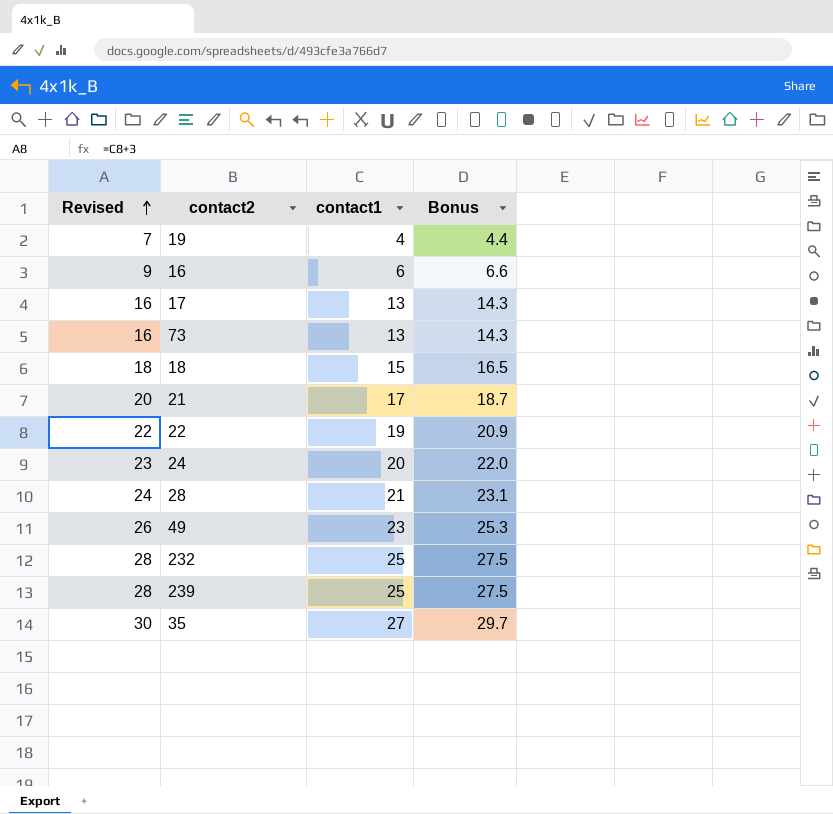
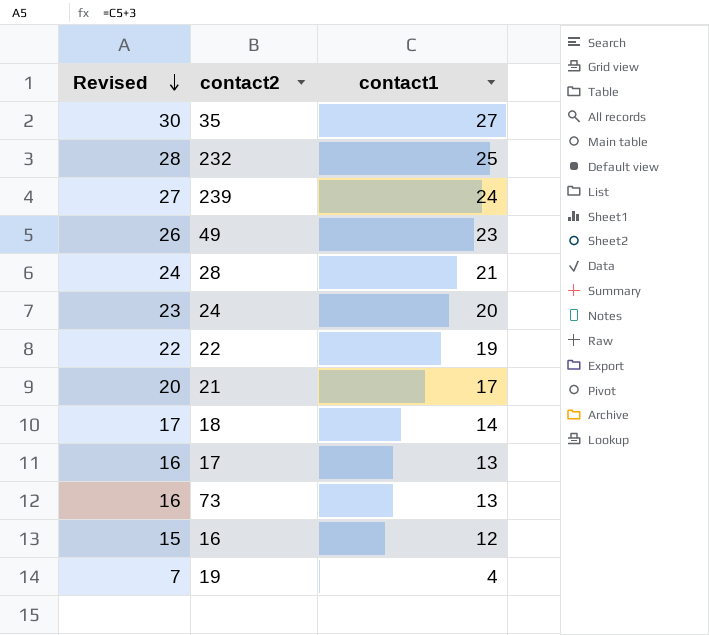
row order: Revised ascending -> Revised descending
column Bonus | formula: [contact1] * 1.1 -> none
239 | Revised: 28 -> 27
239 | contact1: 25 -> 24
18 | Revised: 18 -> 17
18 | contact1: 15 -> 14
16 | Revised: 9 -> 15
16 | contact1: 6 -> 12

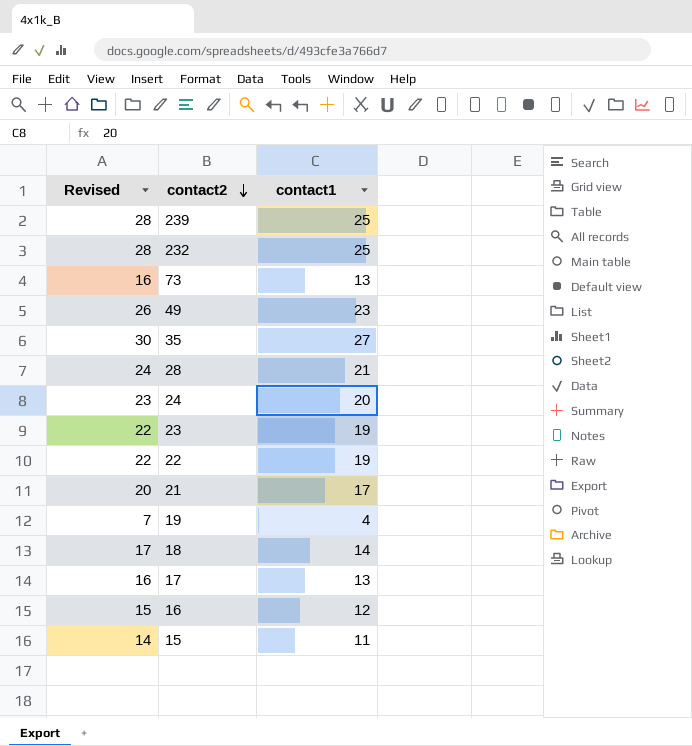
row order: Revised descending -> contact2 descending
239 | Revised: 27 -> 28
239 | contact1: 24 -> 25
row 23: none -> 22 | 19
row 15: none -> 14 | 11

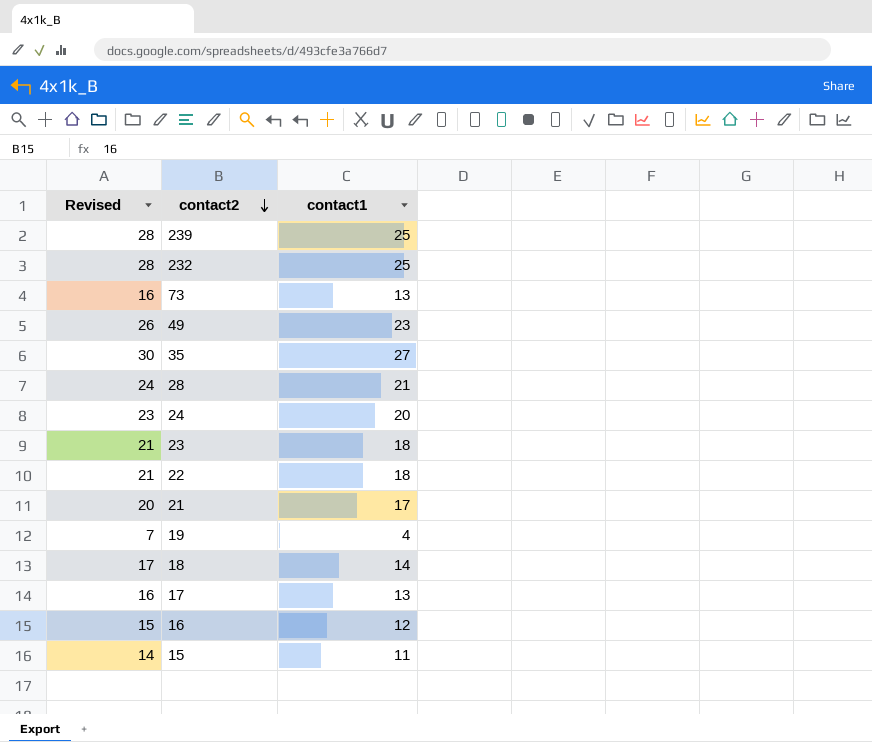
23 | Revised: 22 -> 21
23 | contact1: 19 -> 18
22 | Revised: 22 -> 21
22 | contact1: 19 -> 18

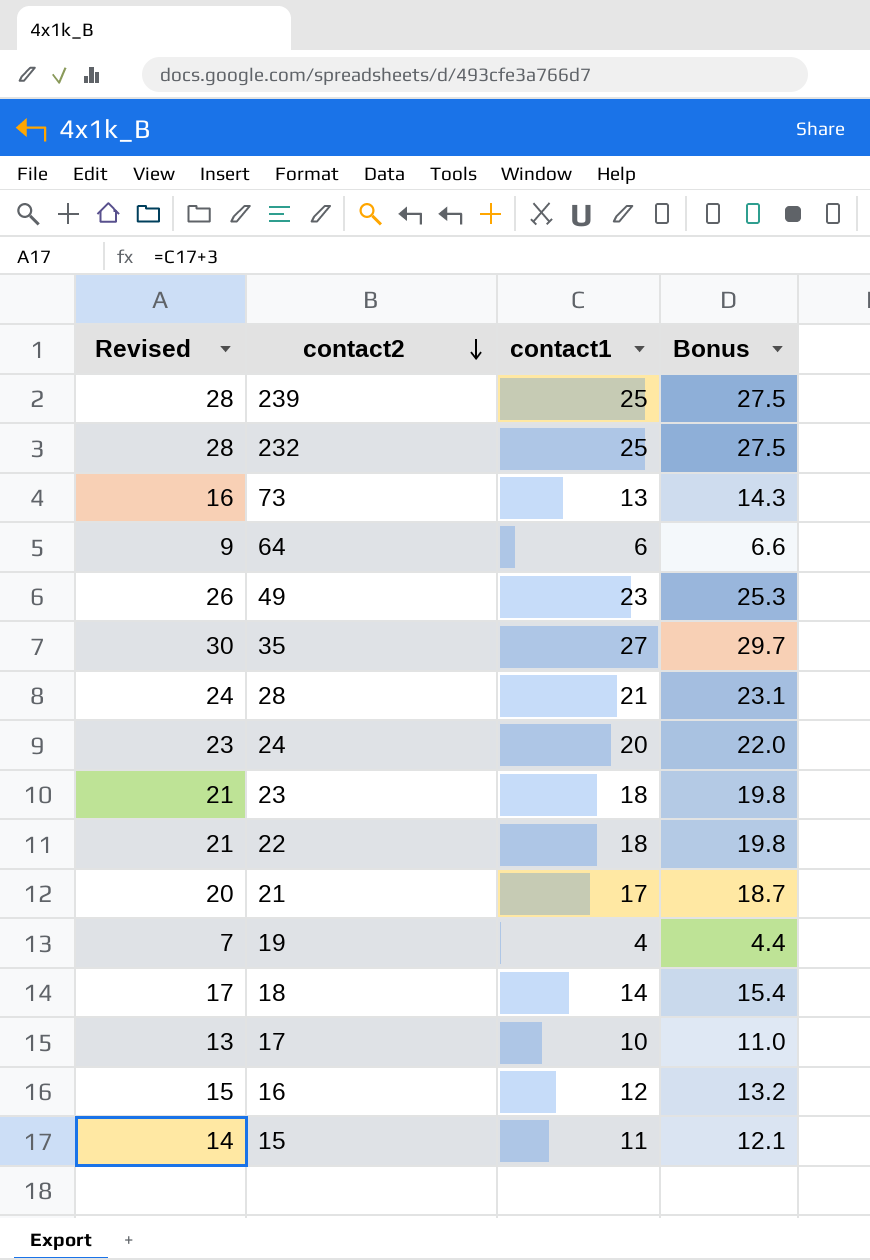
column Bonus | formula: none -> [contact1] * 1.1
row 64: none -> 9 | 6 | 6.6
17 | Revised: 16 -> 13
17 | contact1: 13 -> 10

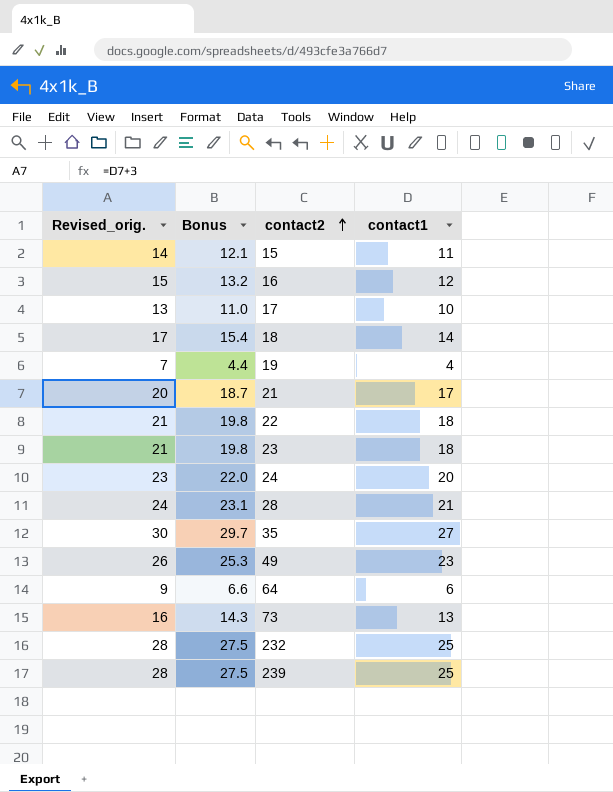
row order: contact2 descending -> contact2 ascending
column name: Revised -> Revised_orig.
column Bonus | position: 4 -> 2

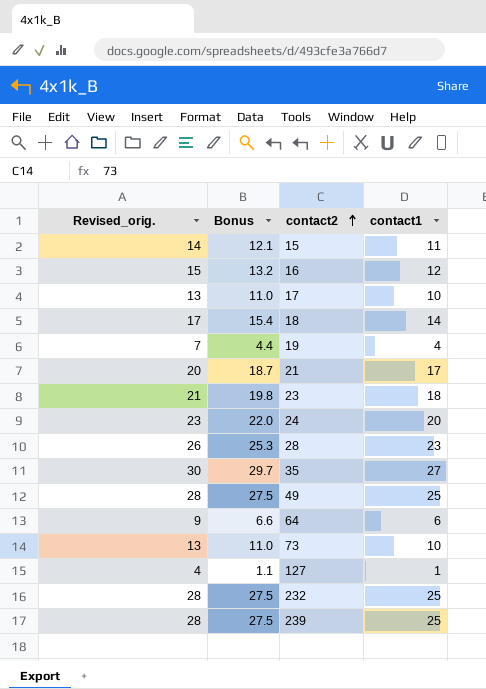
row 22: 21 | 19.8 | 18 -> none
28 | Revised_orig.: 24 -> 26
28 | Bonus: 23.1 -> 25.3
28 | contact1: 21 -> 23
49 | Revised_orig.: 26 -> 28
49 | Bonus: 25.3 -> 27.5
49 | contact1: 23 -> 25
73 | Revised_orig.: 16 -> 13
73 | Bonus: 14.3 -> 11.0
73 | contact1: 13 -> 10
row 127: none -> 4 | 1.1 | 1

